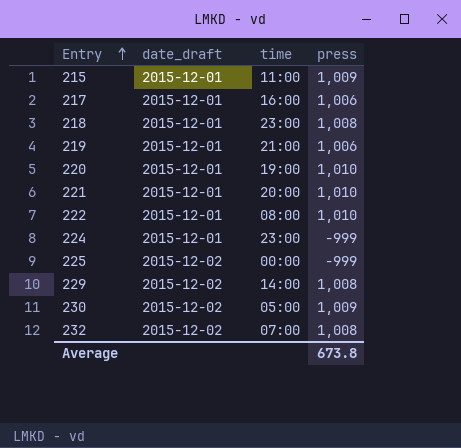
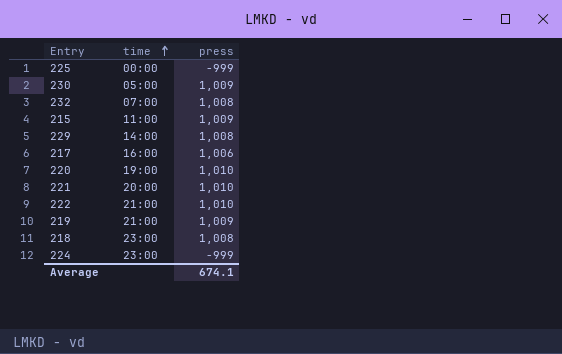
row order: Entry ascending -> time ascending
column date_draft | position: 2 -> none
222 | time: 08:00 -> 21:00
219 | press: 1,006 -> 1,009
Average | press: 673.8 -> 674.1

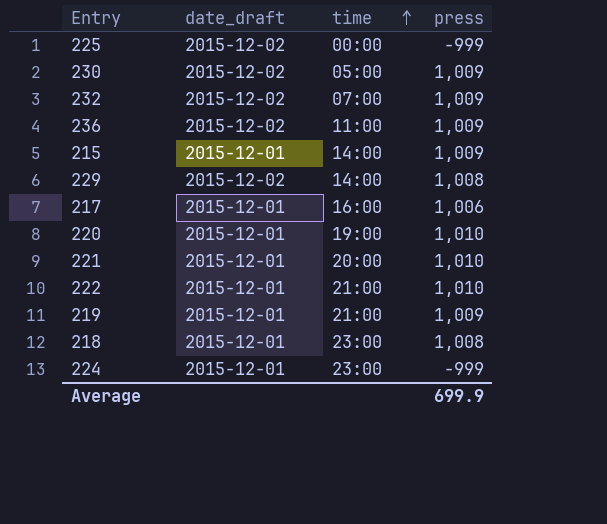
column date_draft | position: none -> 2
232 | press: 1,008 -> 1,009
row 236: none -> 2015-12-02 | 11:00 | 1,009
215 | time: 11:00 -> 14:00
Average | press: 674.1 -> 699.9

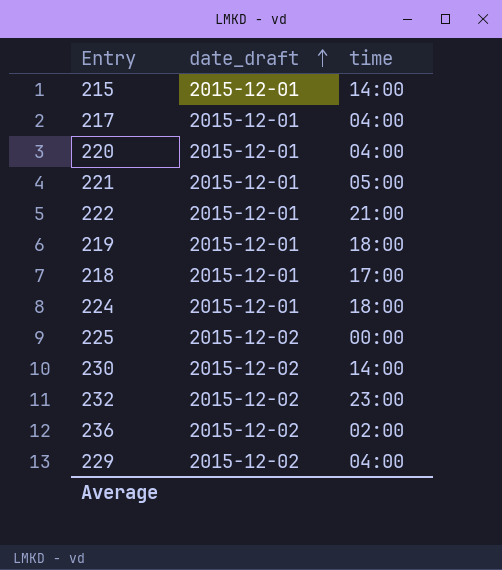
row order: time ascending -> date_draft ascending
column press | position: 4 -> none
217 | time: 16:00 -> 04:00
220 | time: 19:00 -> 04:00
221 | time: 20:00 -> 05:00
219 | time: 21:00 -> 18:00
218 | time: 23:00 -> 17:00
224 | time: 23:00 -> 18:00
230 | time: 05:00 -> 14:00
232 | time: 07:00 -> 23:00
236 | time: 11:00 -> 02:00
229 | time: 14:00 -> 04:00

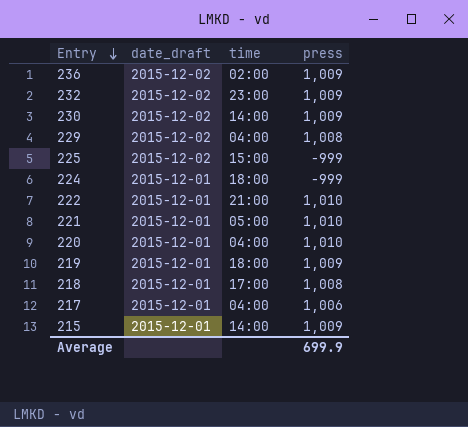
row order: date_draft ascending -> Entry descending
column press | position: none -> 4
225 | time: 00:00 -> 15:00

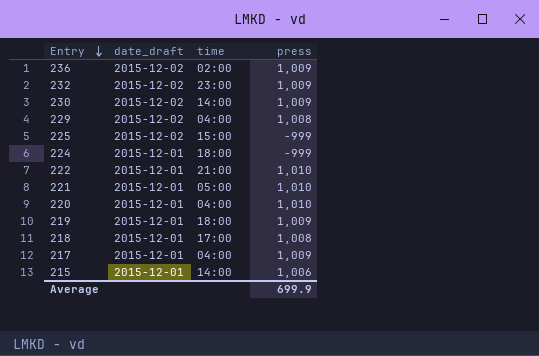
217 | press: 1,006 -> 1,009
215 | press: 1,009 -> 1,006

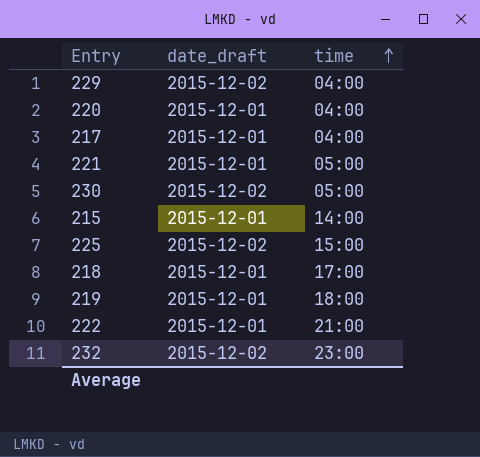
row order: Entry descending -> time ascending
column press | position: 4 -> none
row 236: 2015-12-02 | 02:00 | 1,009 -> none
row 224: 2015-12-01 | 18:00 | -999 -> none
230 | time: 14:00 -> 05:00

